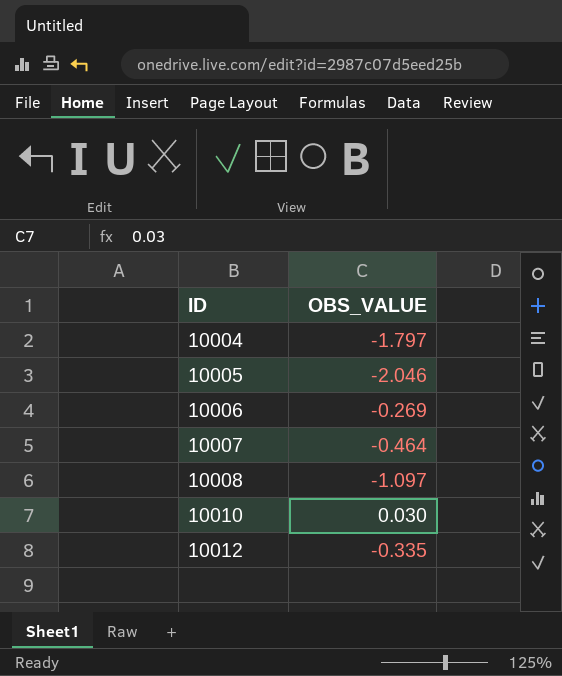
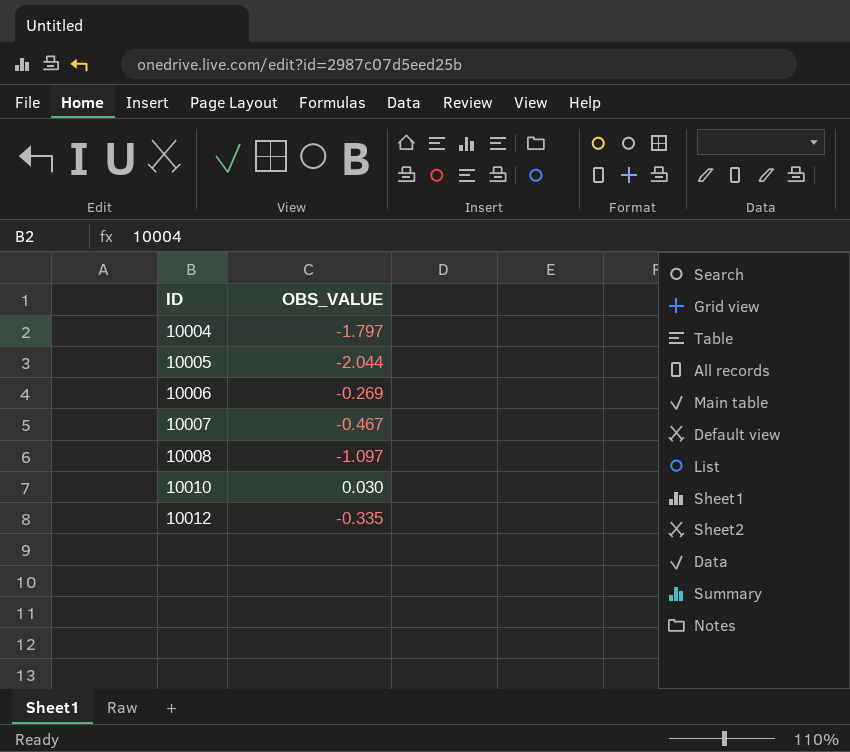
10005 | OBS_VALUE: -2.046 -> -2.044
10007 | OBS_VALUE: -0.464 -> -0.467

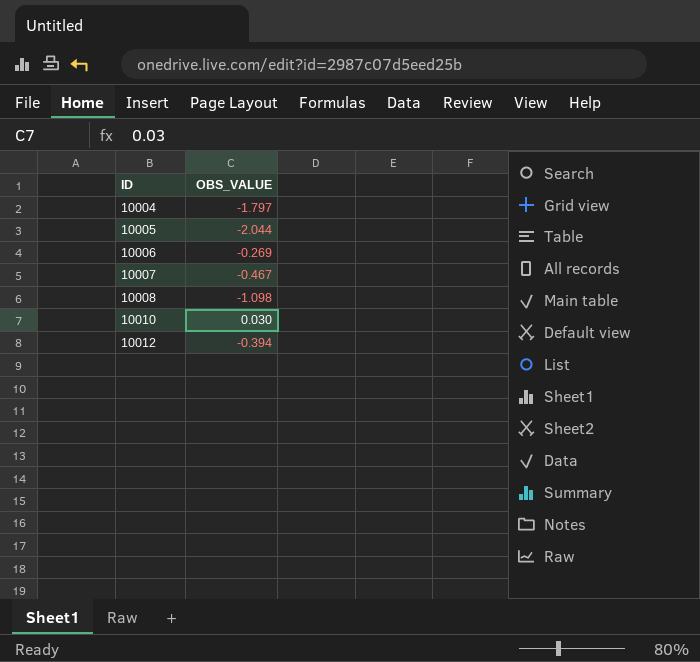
10008 | OBS_VALUE: -1.097 -> -1.098
10012 | OBS_VALUE: -0.335 -> -0.394

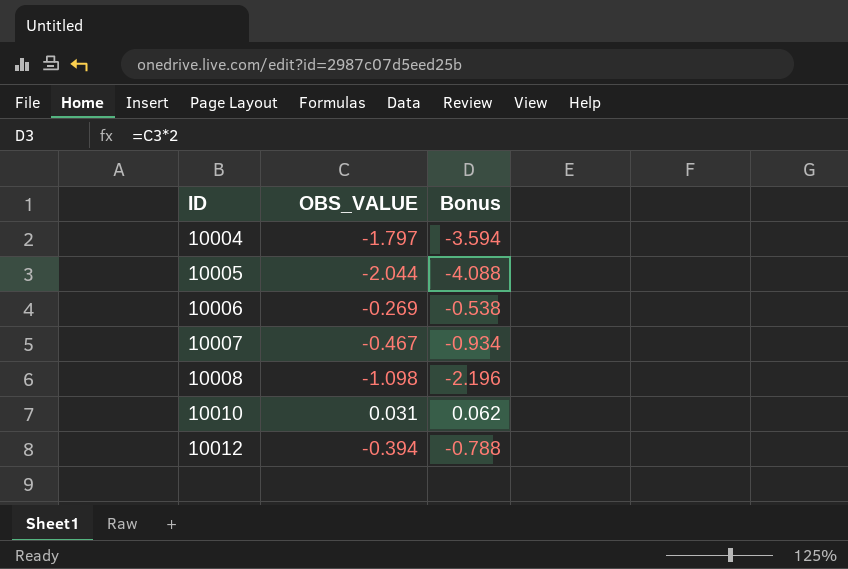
column Bonus | formula: none -> [OBS_VALUE] * 2
10010 | OBS_VALUE: 0.030 -> 0.031

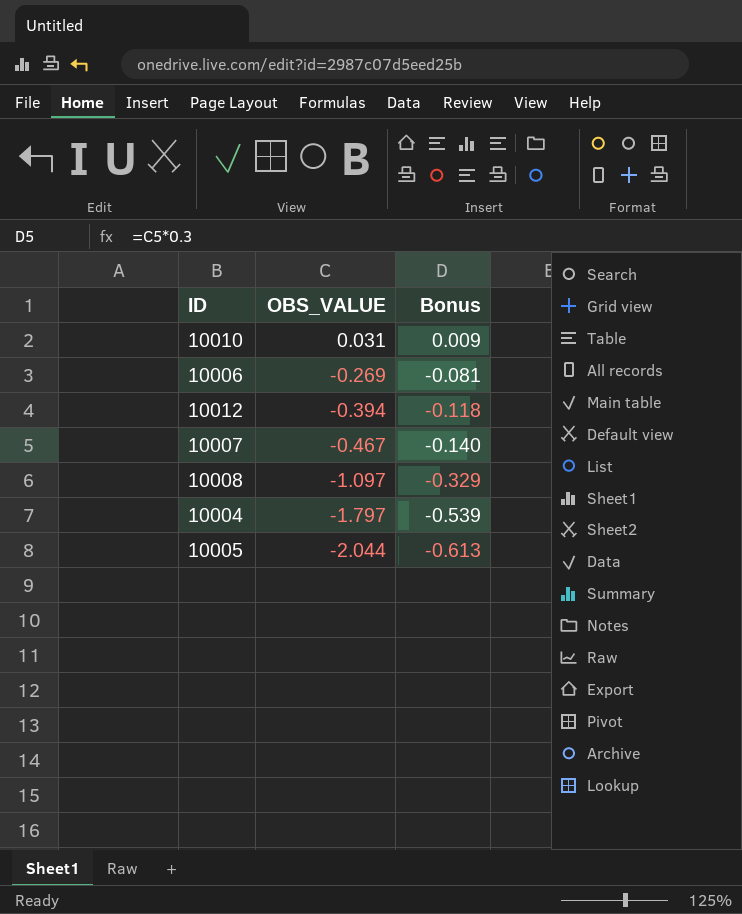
row order: ID ascending -> OBS_VALUE descending
column Bonus | formula: [OBS_VALUE] * 2 -> [OBS_VALUE] * 0.3
10008 | OBS_VALUE: -1.098 -> -1.097

